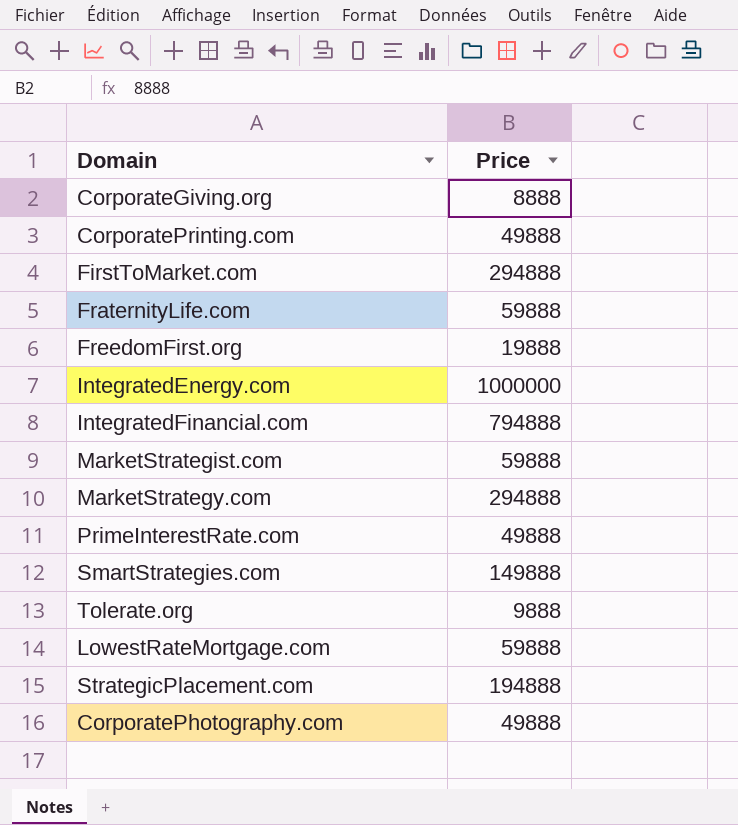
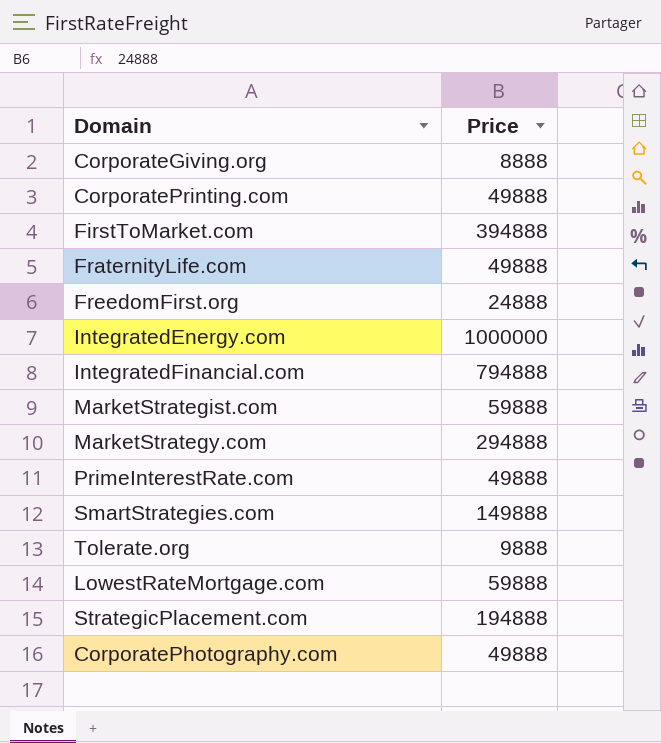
FirstToMarket.com | Price: 294888 -> 394888
FraternityLife.com | Price: 59888 -> 49888
FreedomFirst.org | Price: 19888 -> 24888

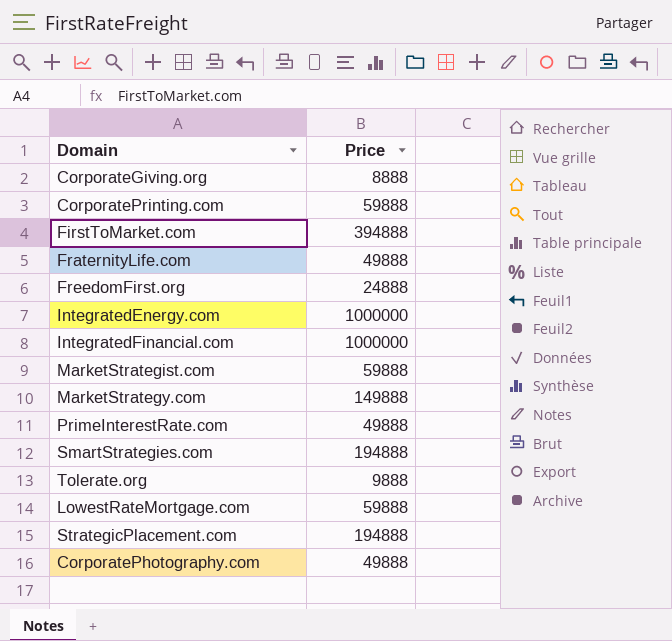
CorporatePrinting.com | Price: 49888 -> 59888
IntegratedFinancial.com | Price: 794888 -> 1000000
MarketStrategy.com | Price: 294888 -> 149888
SmartStrategies.com | Price: 149888 -> 194888

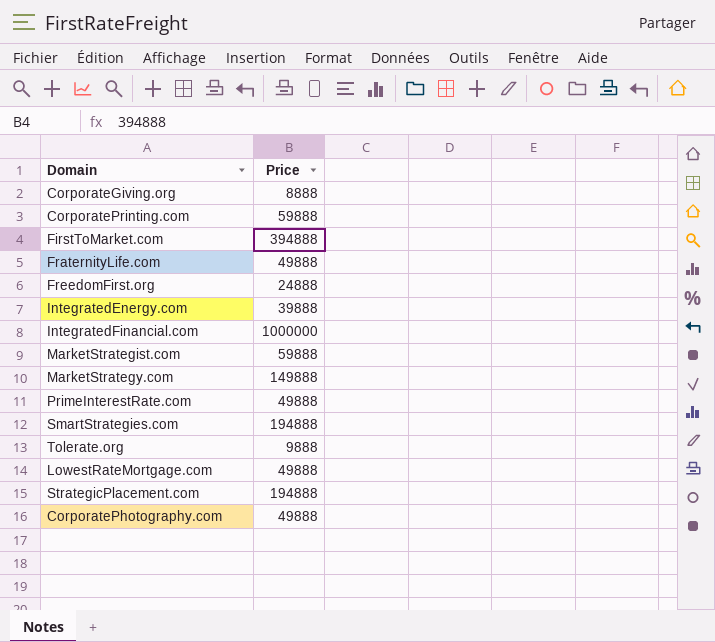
IntegratedEnergy.com | Price: 1000000 -> 39888
LowestRateMortgage.com | Price: 59888 -> 49888

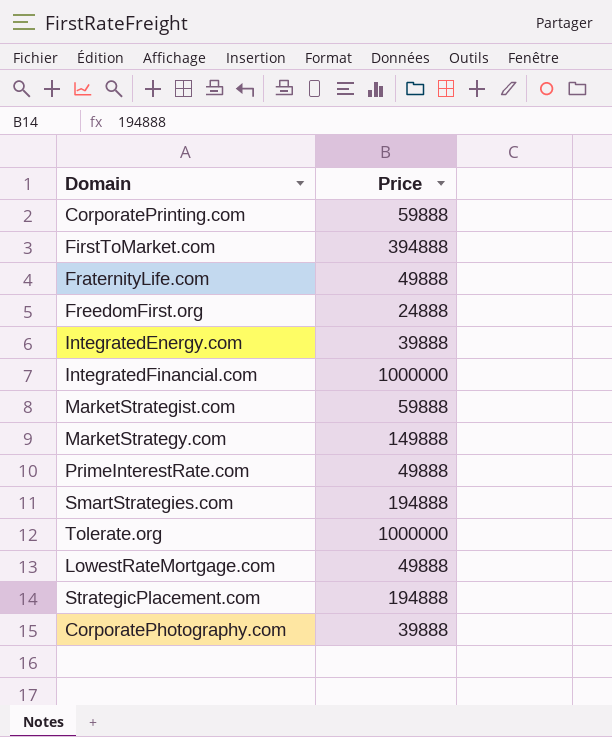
row CorporateGiving.org: 8888 -> none
Tolerate.org | Price: 9888 -> 1000000
CorporatePhotography.com | Price: 49888 -> 39888

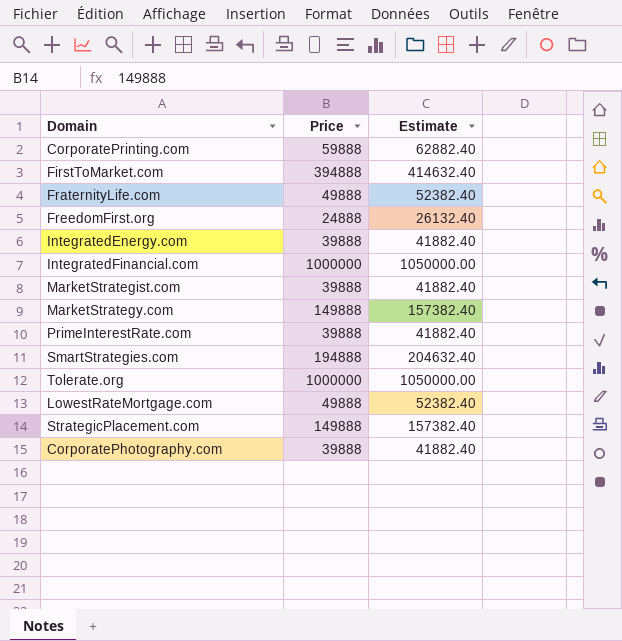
column Estimate | formula: none -> [Price] * 1.05
MarketStrategist.com | Price: 59888 -> 39888
PrimeInterestRate.com | Price: 49888 -> 39888
StrategicPlacement.com | Price: 194888 -> 149888

